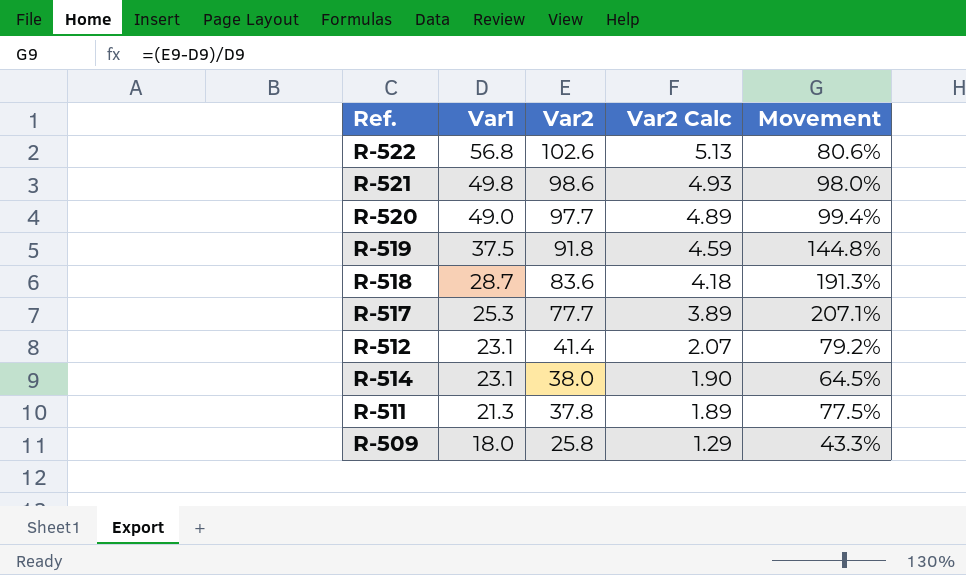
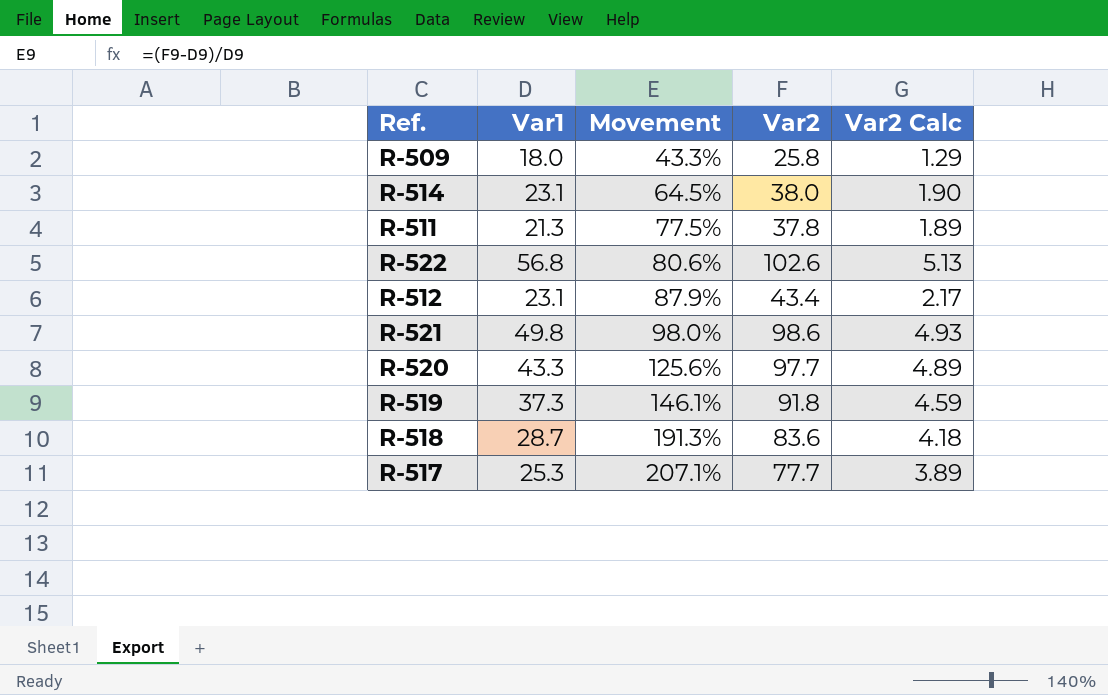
row order: Var1 descending -> Movement ascending
column Movement | position: 5 -> 3
R-512 | Movement: 79.2% -> 87.9%
R-512 | Var2: 41.4 -> 43.4
R-512 | Var2 Calc: 2.07 -> 2.17
R-520 | Var1: 49.0 -> 43.3
R-520 | Movement: 99.4% -> 125.6%
R-519 | Var1: 37.5 -> 37.3
R-519 | Movement: 144.8% -> 146.1%

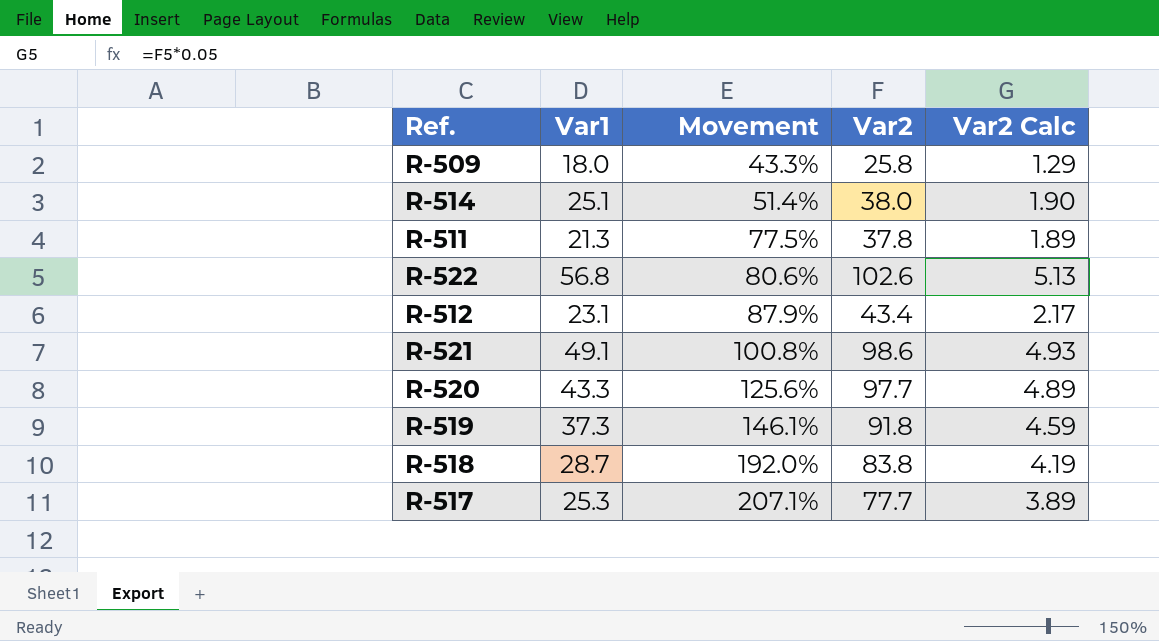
R-514 | Var1: 23.1 -> 25.1
R-514 | Movement: 64.5% -> 51.4%
R-521 | Var1: 49.8 -> 49.1
R-521 | Movement: 98.0% -> 100.8%
R-518 | Movement: 191.3% -> 192.0%
R-518 | Var2: 83.6 -> 83.8
R-518 | Var2 Calc: 4.18 -> 4.19

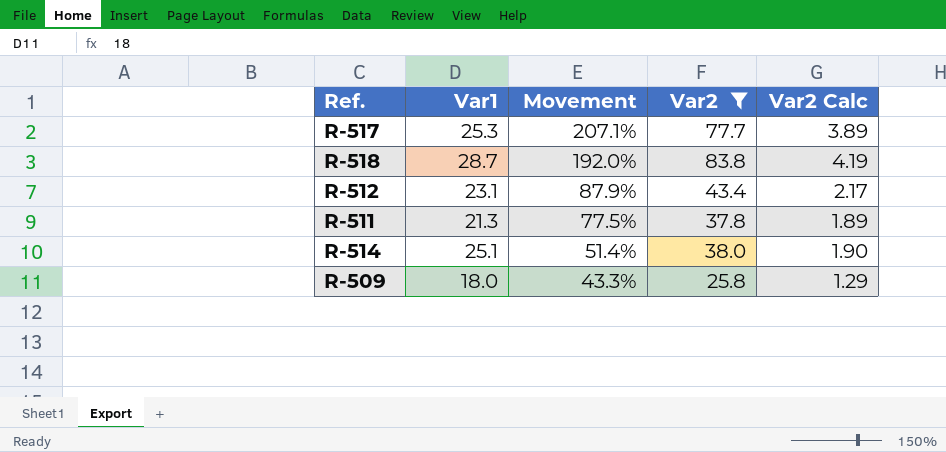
filter: none -> Var2 <= 83.8
row order: Movement ascending -> Movement descending

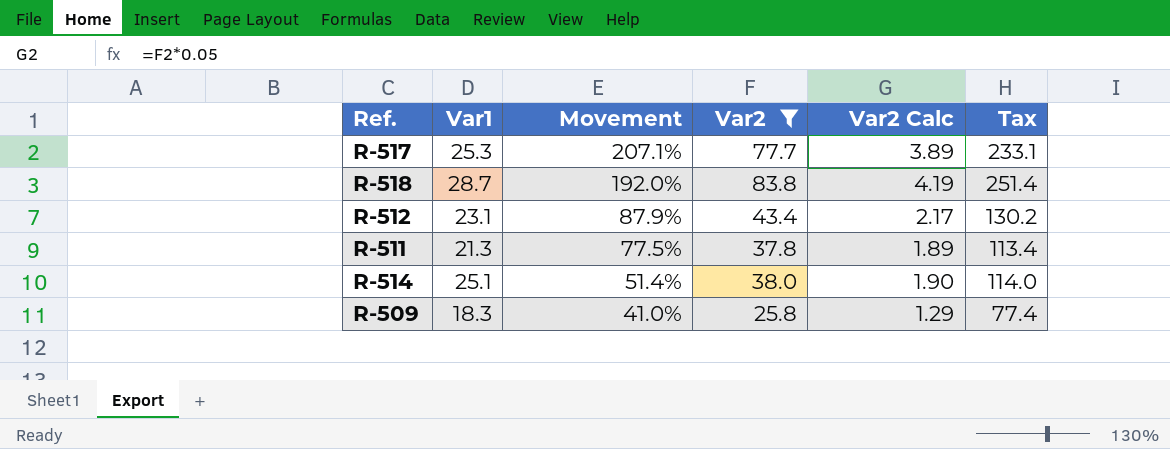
column Tax | formula: none -> [Var2] * 3
R-509 | Var1: 18.0 -> 18.3
R-509 | Movement: 43.3% -> 41.0%

